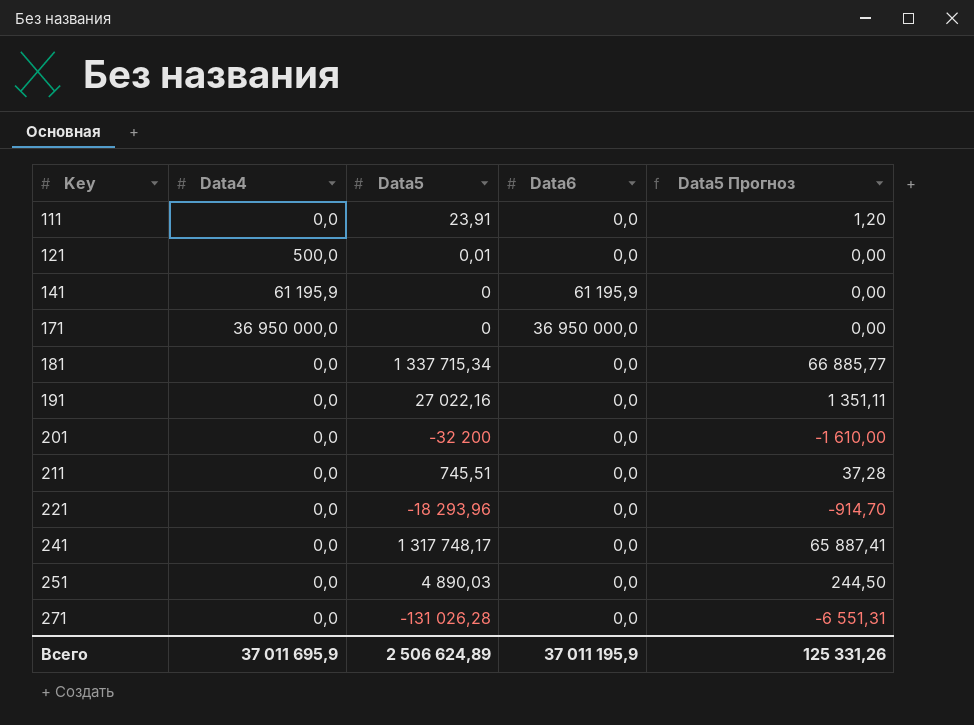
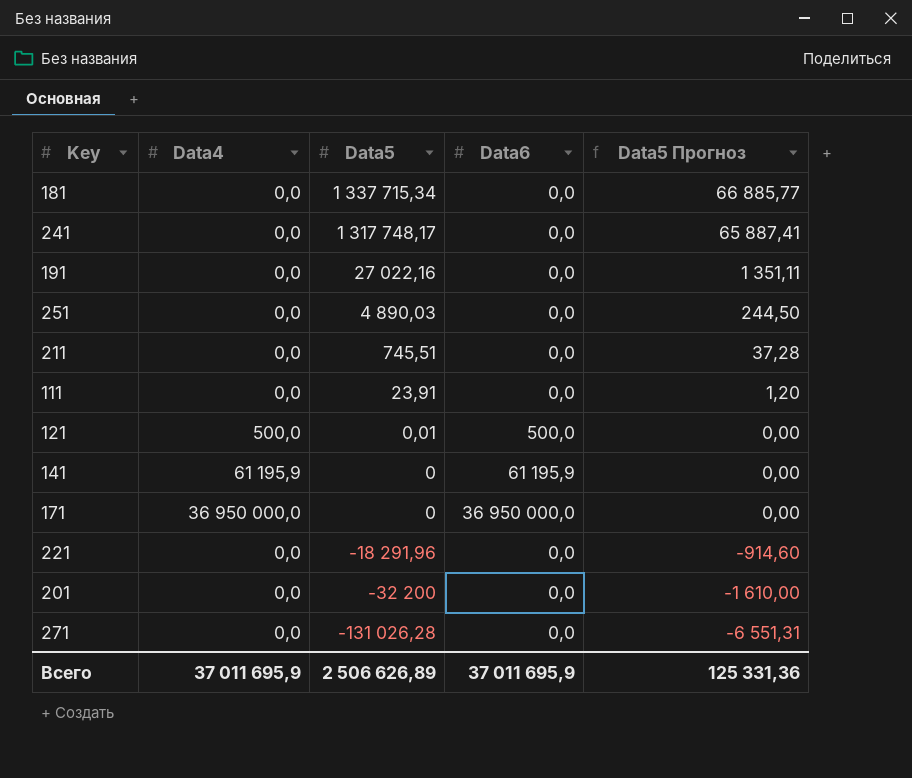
row order: Key ascending -> Data5 descending
121 | Data6: 0,0 -> 500,0
221 | Data5: -18 293,96 -> -18 291,96
221 | Data5 Прогноз: -914,70 -> -914,60
Всего | Data5: 2 506 624,89 -> 2 506 626,89
Всего | Data6: 37 011 195,9 -> 37 011 695,9
Всего | Data5 Прогноз: 125 331,26 -> 125 331,36

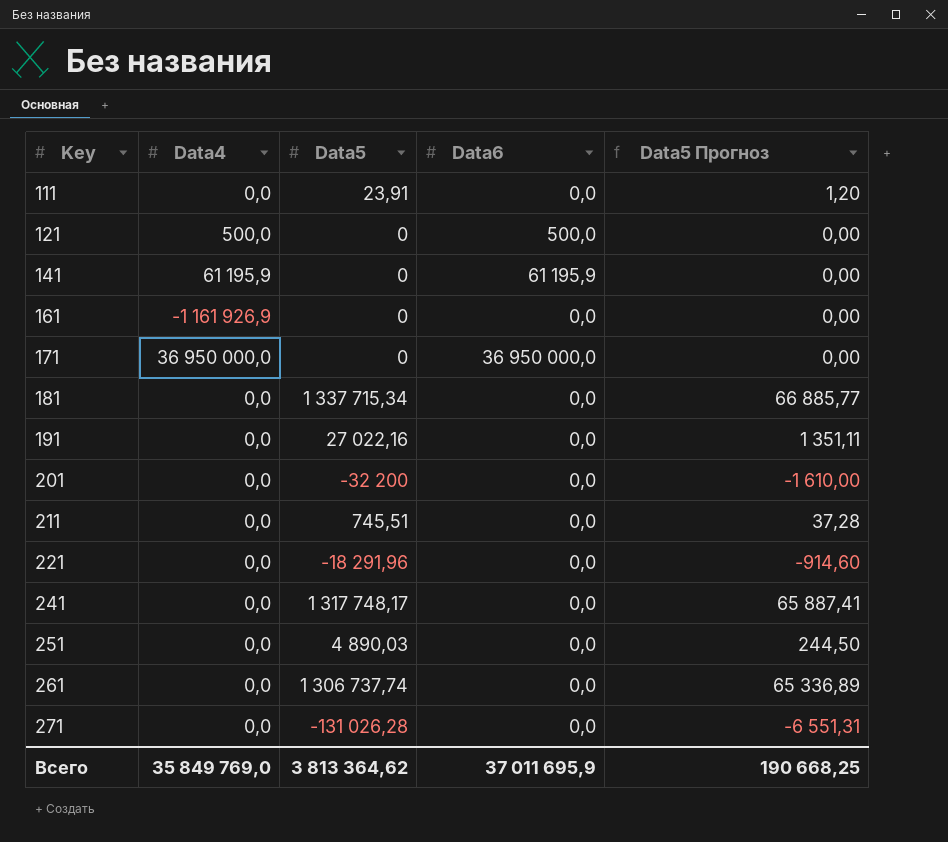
row order: Data5 descending -> Key ascending
121 | Data5: 0,01 -> 0
row 161: none -> -1 161 926,9 | 0 | 0,0 | 0,00
row 261: none -> 0,0 | 1 306 737,74 | 0,0 | 65 336,89
Всего | Data4: 37 011 695,9 -> 35 849 769,0
Всего | Data5: 2 506 626,89 -> 3 813 364,62
Всего | Data5 Прогноз: 125 331,36 -> 190 668,25

